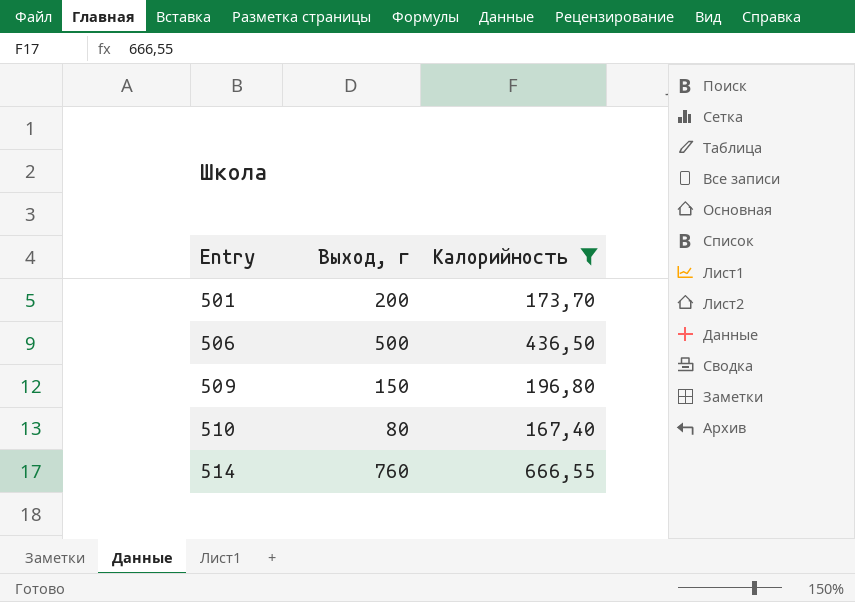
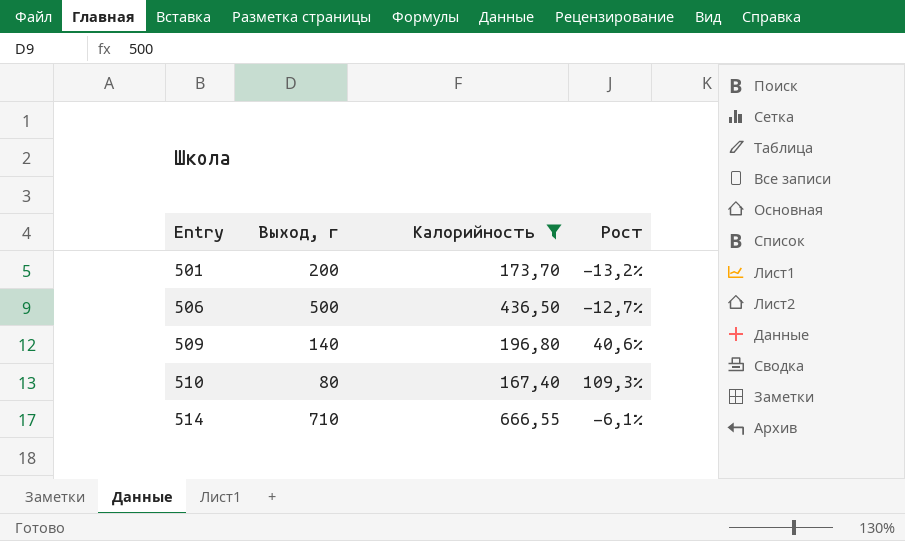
column Рост | formula: none -> ([Калорийность] - [Выход, г]) / [Выход, г]
509 | Выход, г: 150 -> 140
514 | Выход, г: 760 -> 710

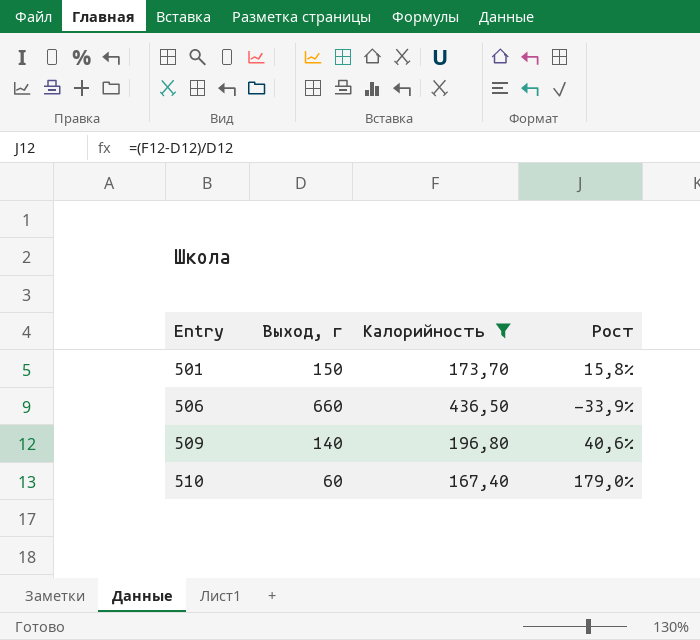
row 514: 710 | 666,55 | -6,1% -> none
501 | Выход, г: 200 -> 150
501 | Рост: -13,2% -> 15,8%
506 | Выход, г: 500 -> 660
506 | Рост: -12,7% -> -33,9%
510 | Выход, г: 80 -> 60
510 | Рост: 109,3% -> 179,0%

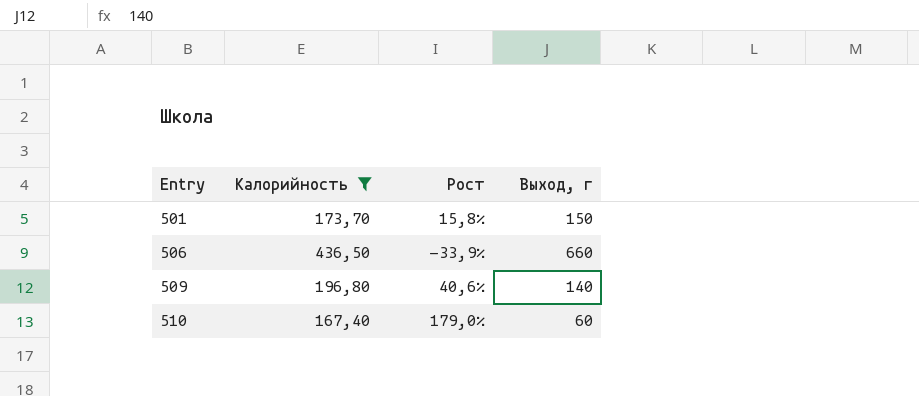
column Выход, г | position: 2 -> 4

